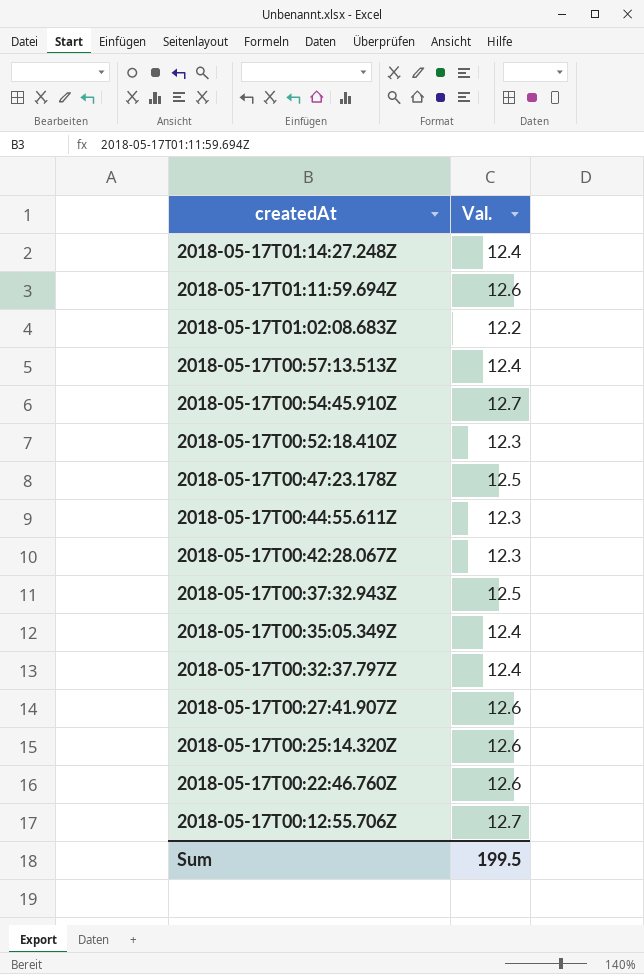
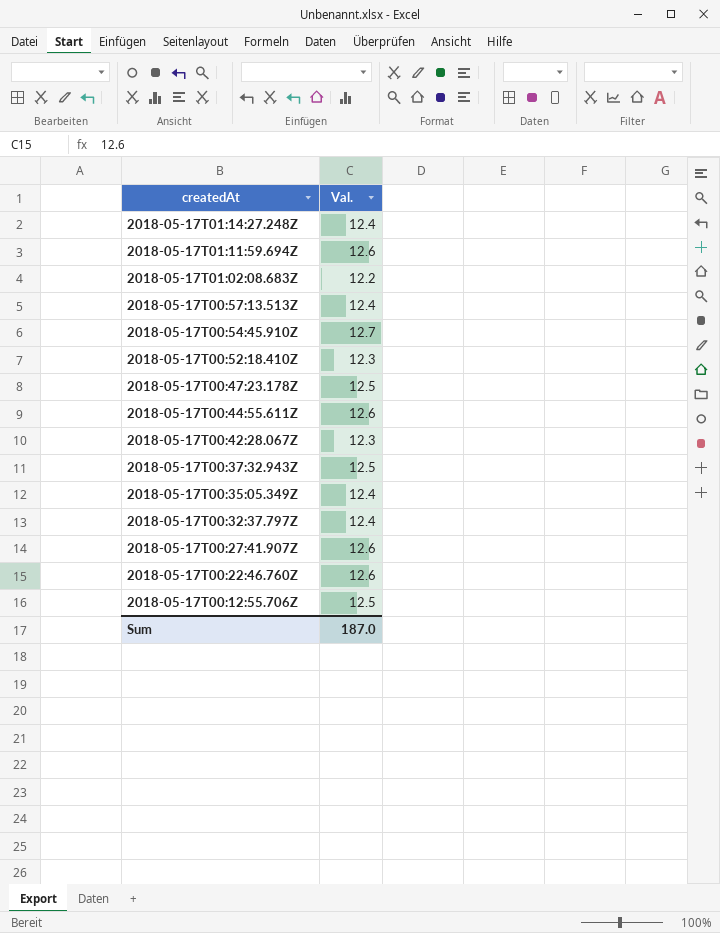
row 2018-05-17T00:25:14.320Z: 12.6 -> none
2018-05-17T00:44:55.611Z | Val.: 12.3 -> 12.6
2018-05-17T00:12:55.706Z | Val.: 12.7 -> 12.5
Sum | Val.: 199.5 -> 187.0

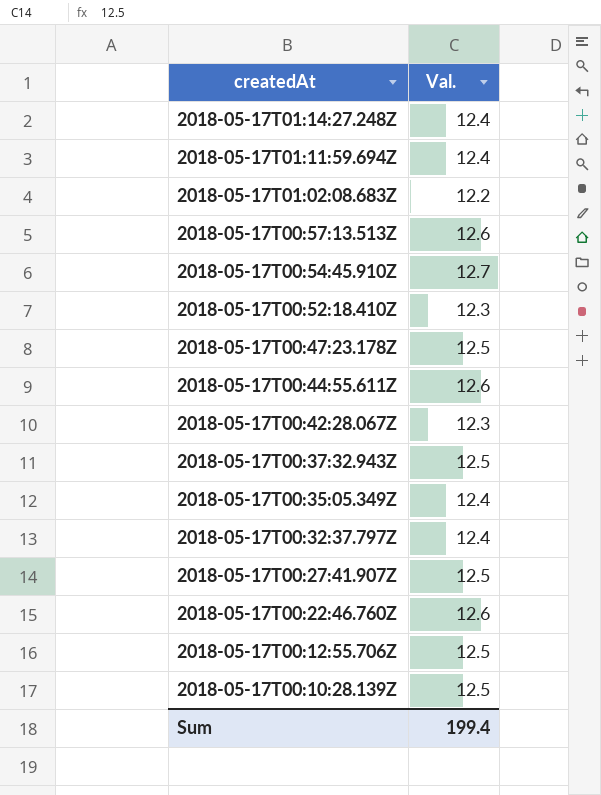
2018-05-17T01:11:59.694Z | Val.: 12.6 -> 12.4
2018-05-17T00:57:13.513Z | Val.: 12.4 -> 12.6
2018-05-17T00:27:41.907Z | Val.: 12.6 -> 12.5
row 2018-05-17T00:10:28.139Z: none -> 12.5
Sum | Val.: 187.0 -> 199.4

